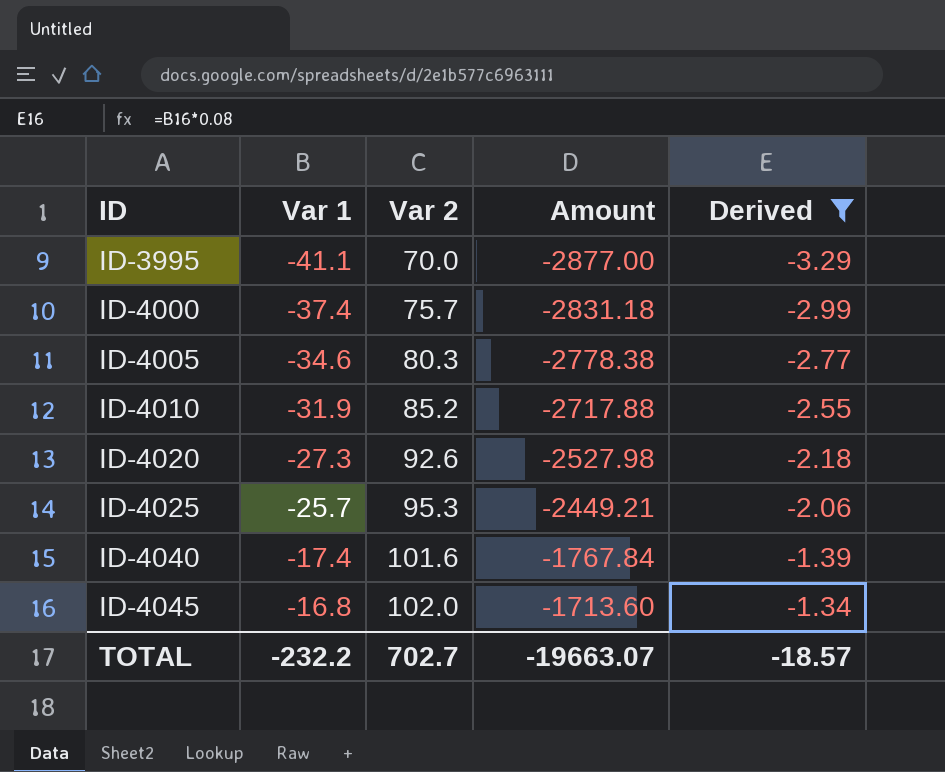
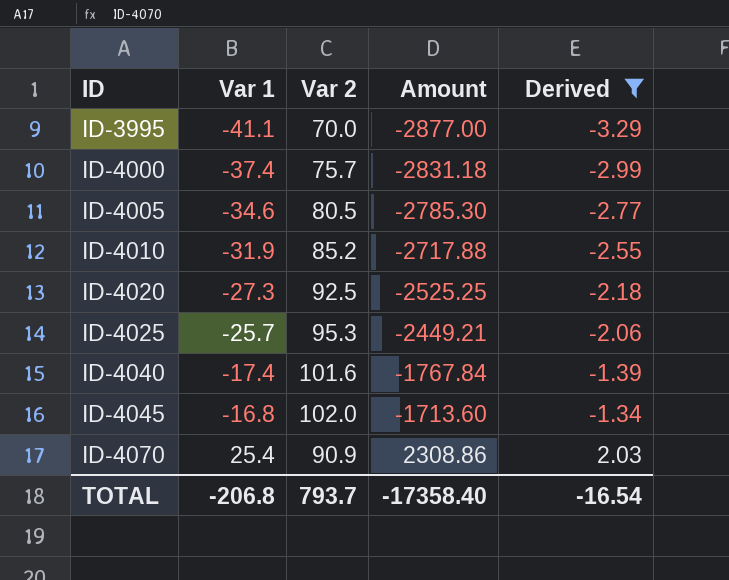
ID-4005 | Var 2: 80.3 -> 80.5
ID-4005 | Amount: -2778.38 -> -2785.30
ID-4020 | Var 2: 92.6 -> 92.5
ID-4020 | Amount: -2527.98 -> -2525.25
row ID-4070: none -> 25.4 | 90.9 | 2308.86 | 2.03
TOTAL | Var 1: -232.2 -> -206.8
TOTAL | Var 2: 702.7 -> 793.7
TOTAL | Amount: -19663.07 -> -17358.40
TOTAL | Derived: -18.57 -> -16.54

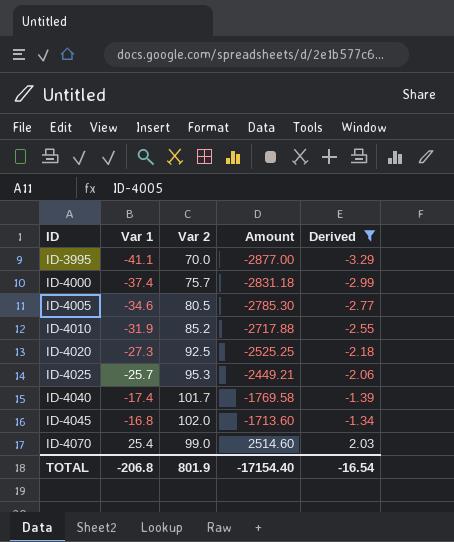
ID-4040 | Var 2: 101.6 -> 101.7
ID-4040 | Amount: -1767.84 -> -1769.58
ID-4070 | Var 2: 90.9 -> 99.0
ID-4070 | Amount: 2308.86 -> 2514.60
TOTAL | Var 2: 793.7 -> 801.9
TOTAL | Amount: -17358.40 -> -17154.40

